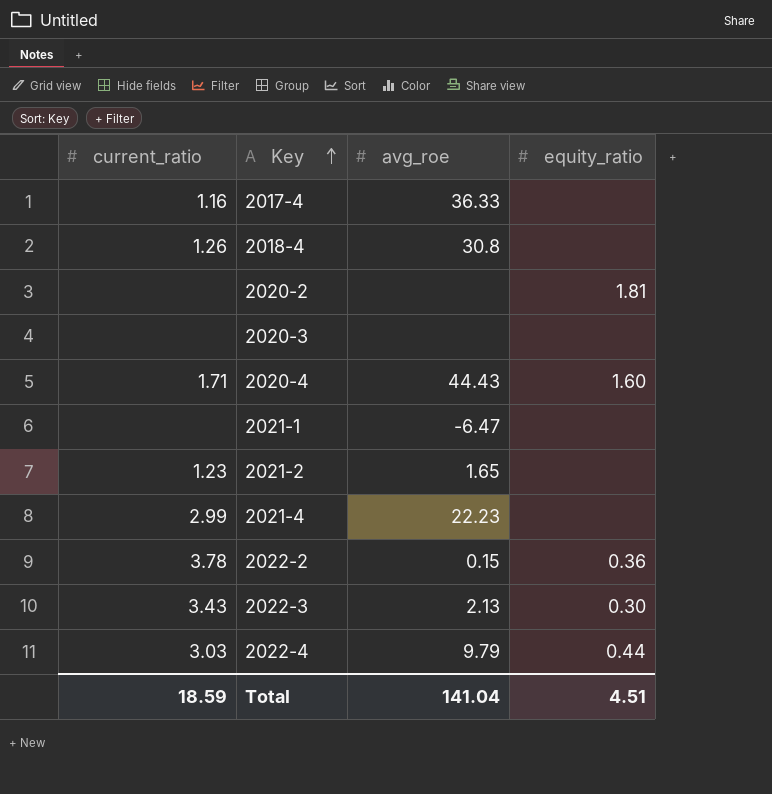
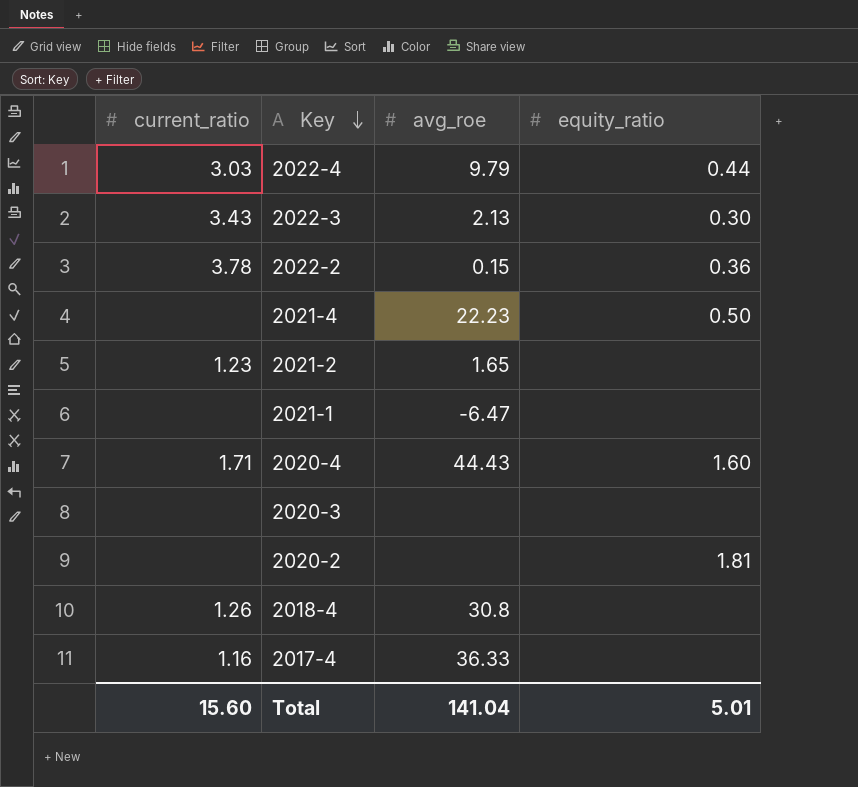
row order: Key ascending -> Key descending
2021-4 | current_ratio: 2.99 -> none
2021-4 | equity_ratio: none -> 0.50
Total | current_ratio: 18.59 -> 15.60
Total | equity_ratio: 4.51 -> 5.01

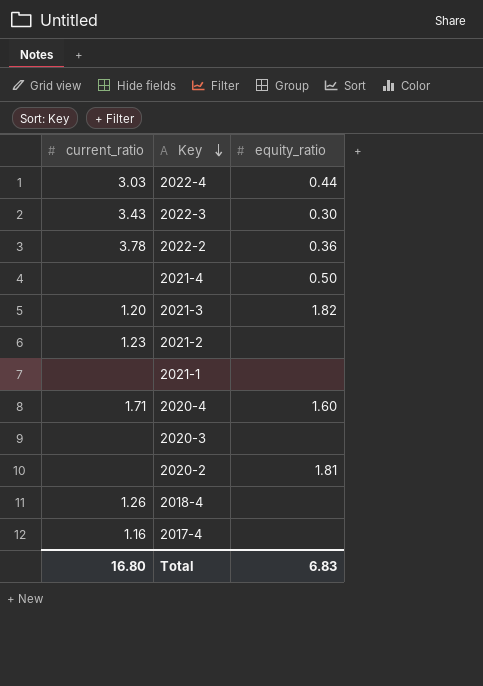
column avg_roe | position: 3 -> none
row 2021-3: none -> 1.20 | 1.82
Total | current_ratio: 15.60 -> 16.80
Total | equity_ratio: 5.01 -> 6.83

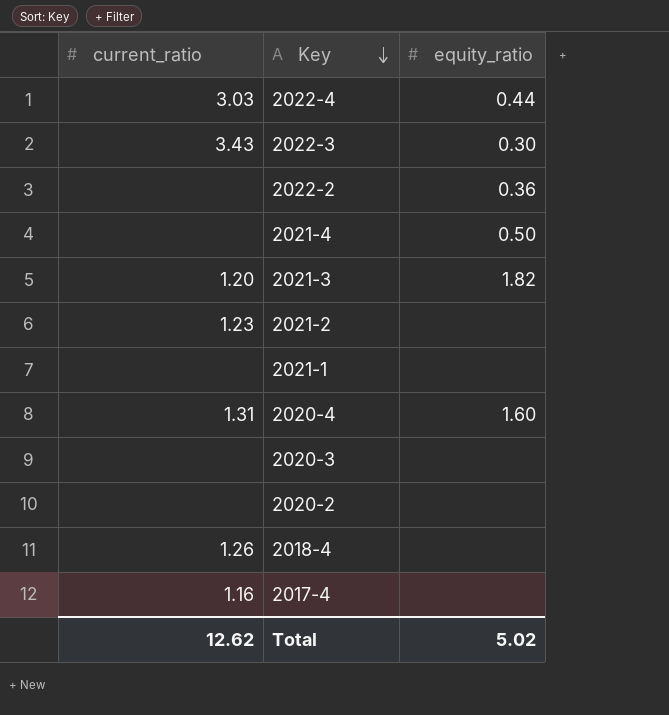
2022-2 | current_ratio: 3.78 -> none
2020-4 | current_ratio: 1.71 -> 1.31
2020-2 | equity_ratio: 1.81 -> none
Total | current_ratio: 16.80 -> 12.62
Total | equity_ratio: 6.83 -> 5.02

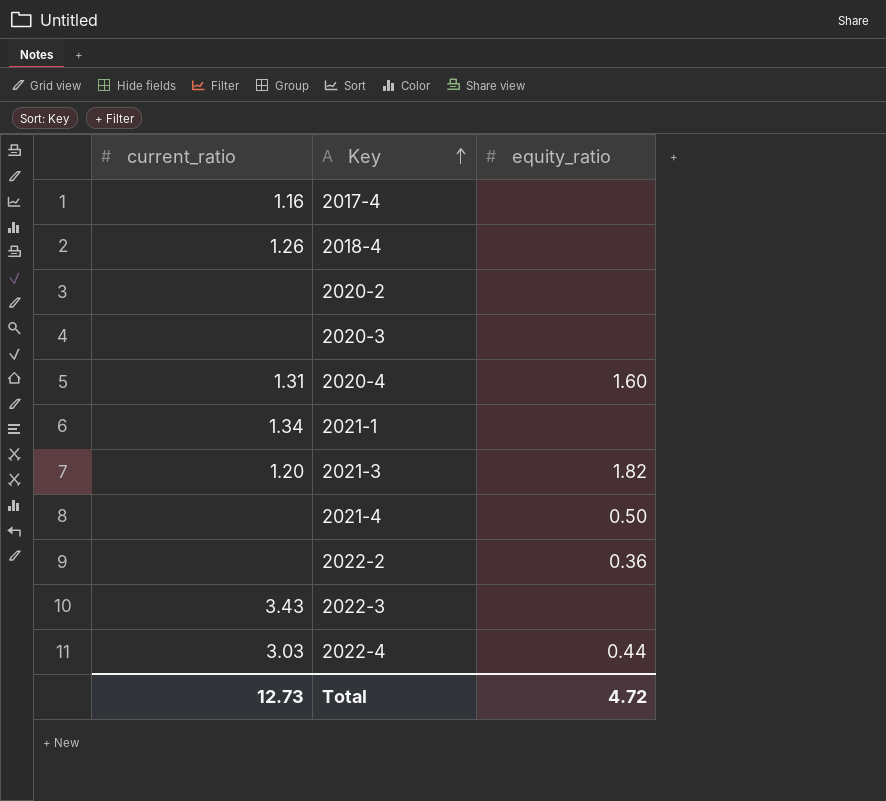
row order: Key descending -> Key ascending
row 2021-2: 1.23 | none -> none
2021-1 | current_ratio: none -> 1.34
2022-3 | equity_ratio: 0.30 -> none
Total | current_ratio: 12.62 -> 12.73
Total | equity_ratio: 5.02 -> 4.72

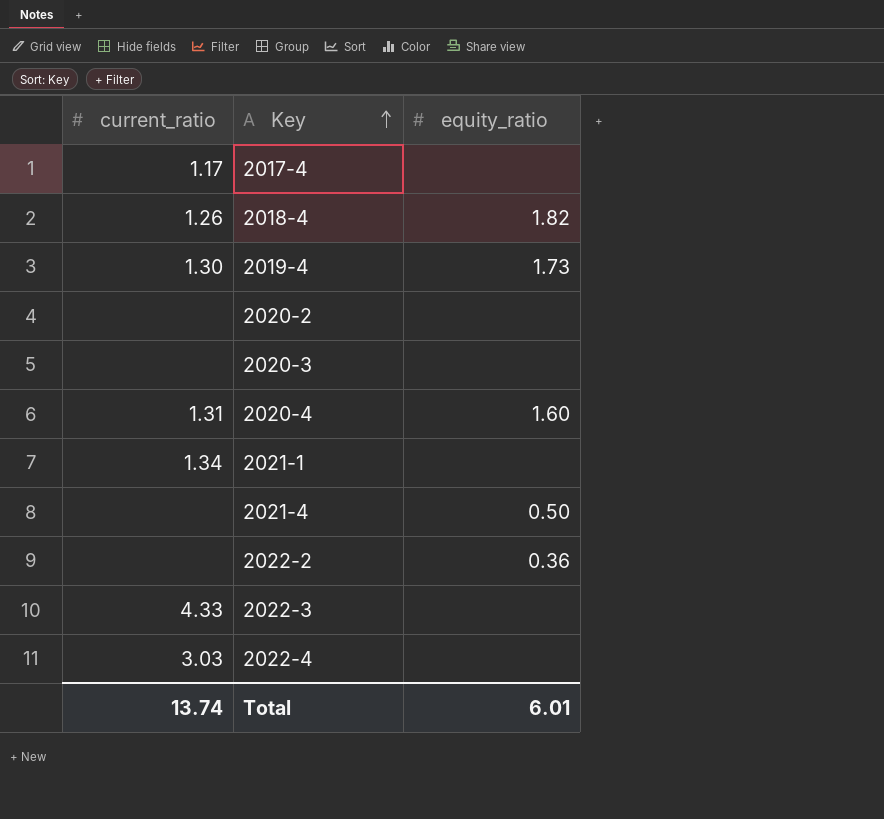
row 2021-3: 1.20 | 1.82 -> none
2017-4 | current_ratio: 1.16 -> 1.17
2018-4 | equity_ratio: none -> 1.82
row 2019-4: none -> 1.30 | 1.73
2022-3 | current_ratio: 3.43 -> 4.33
2022-4 | equity_ratio: 0.44 -> none
Total | current_ratio: 12.73 -> 13.74
Total | equity_ratio: 4.72 -> 6.01

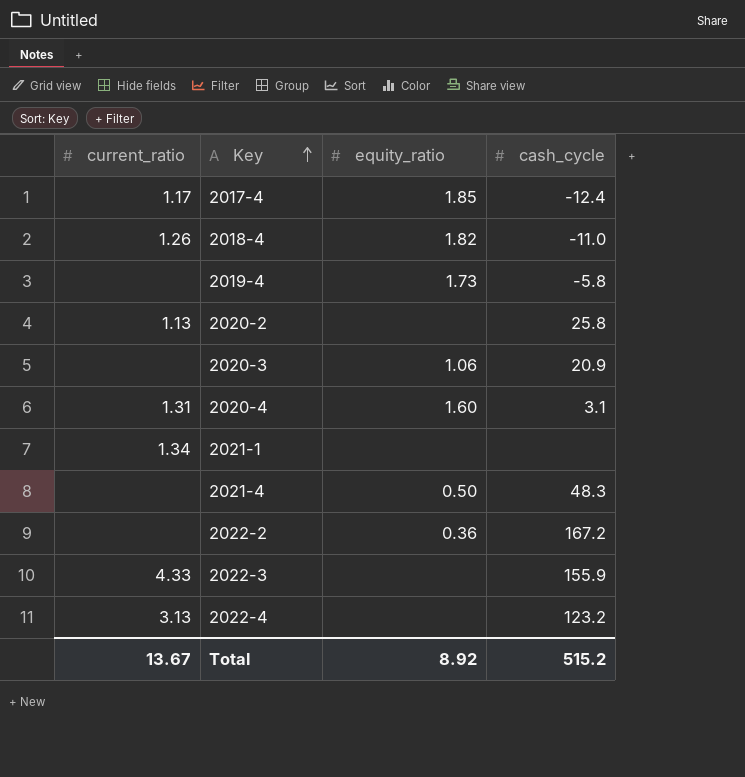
column cash_cycle | position: none -> 4
2017-4 | equity_ratio: none -> 1.85
2019-4 | current_ratio: 1.30 -> none
2020-2 | current_ratio: none -> 1.13
2020-3 | equity_ratio: none -> 1.06
2022-4 | current_ratio: 3.03 -> 3.13
Total | current_ratio: 13.74 -> 13.67
Total | equity_ratio: 6.01 -> 8.92

